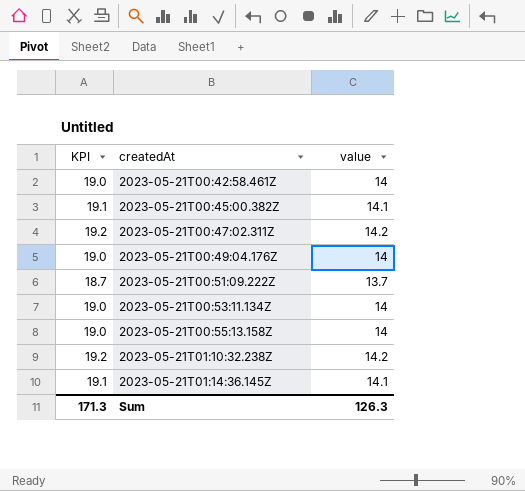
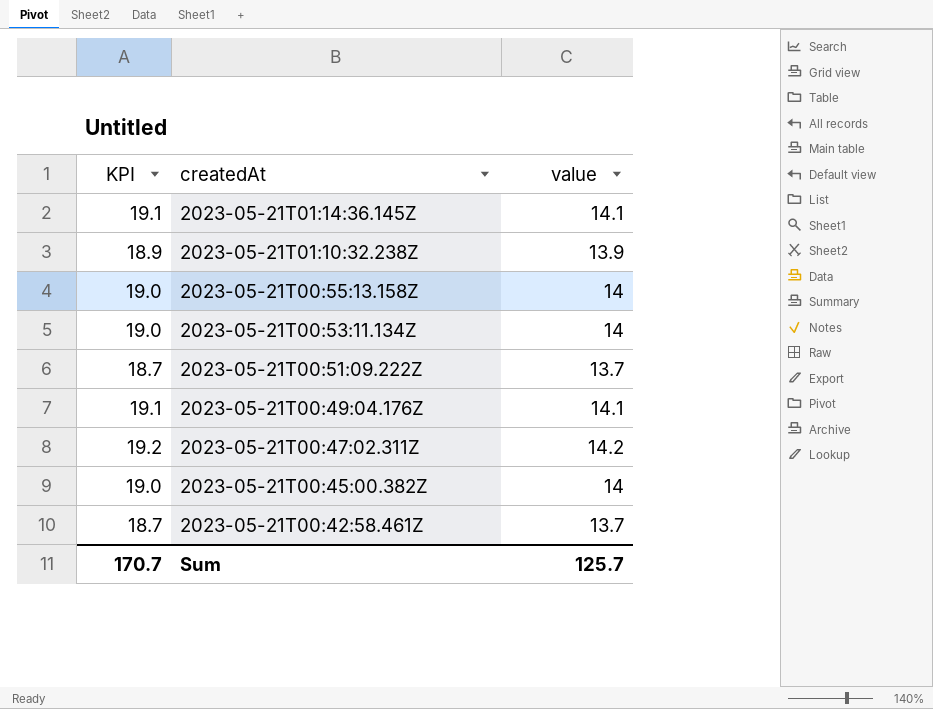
row order: createdAt ascending -> createdAt descending
2023-05-21T01:10:32.238Z | KPI: 19.2 -> 18.9
2023-05-21T01:10:32.238Z | value: 14.2 -> 13.9
2023-05-21T00:49:04.176Z | KPI: 19.0 -> 19.1
2023-05-21T00:49:04.176Z | value: 14 -> 14.1
2023-05-21T00:45:00.382Z | KPI: 19.1 -> 19.0
2023-05-21T00:45:00.382Z | value: 14.1 -> 14
2023-05-21T00:42:58.461Z | KPI: 19.0 -> 18.7
2023-05-21T00:42:58.461Z | value: 14 -> 13.7
Sum | KPI: 171.3 -> 170.7
Sum | value: 126.3 -> 125.7

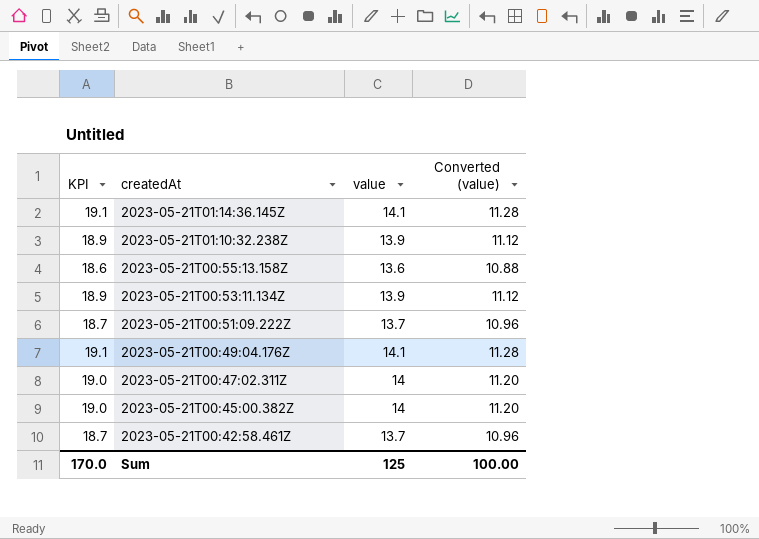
column Converted (value) | formula: none -> [value] * 0.8
2023-05-21T00:55:13.158Z | KPI: 19.0 -> 18.6
2023-05-21T00:55:13.158Z | value: 14 -> 13.6
2023-05-21T00:53:11.134Z | KPI: 19.0 -> 18.9
2023-05-21T00:53:11.134Z | value: 14 -> 13.9
2023-05-21T00:47:02.311Z | KPI: 19.2 -> 19.0
2023-05-21T00:47:02.311Z | value: 14.2 -> 14
Sum | KPI: 170.7 -> 170.0
Sum | value: 125.7 -> 125

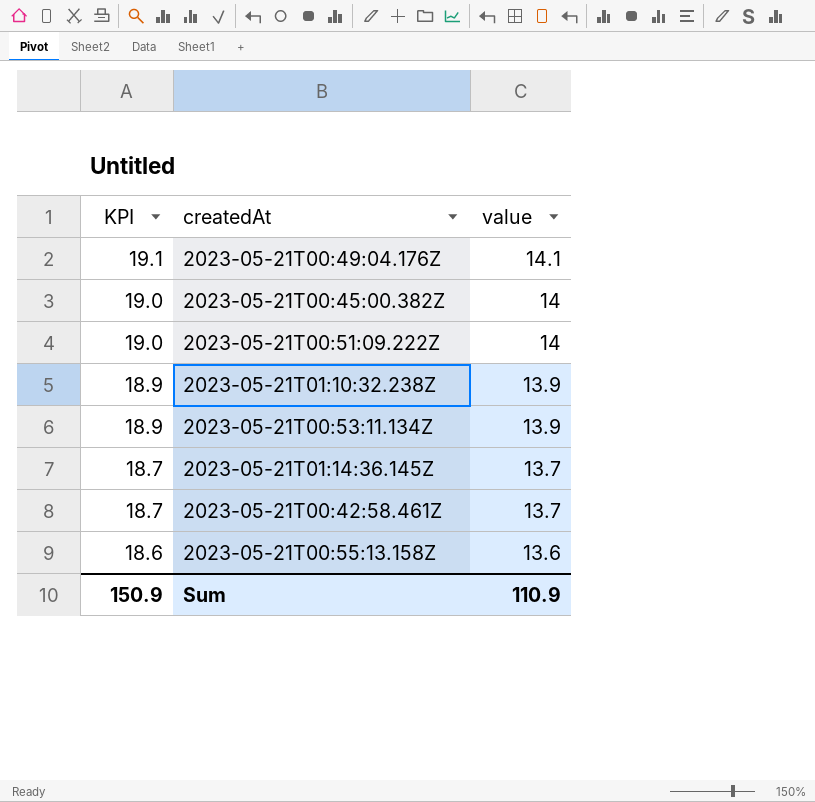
row order: createdAt descending -> KPI descending
column Converted (value) | formula: [value] * 0.8 -> none
row 2023-05-21T00:47:02.311Z: 19.0 | 14 | 11.20 -> none
2023-05-21T00:51:09.222Z | KPI: 18.7 -> 19.0
2023-05-21T00:51:09.222Z | value: 13.7 -> 14
2023-05-21T01:14:36.145Z | KPI: 19.1 -> 18.7
2023-05-21T01:14:36.145Z | value: 14.1 -> 13.7
Sum | KPI: 170.0 -> 150.9
Sum | value: 125 -> 110.9

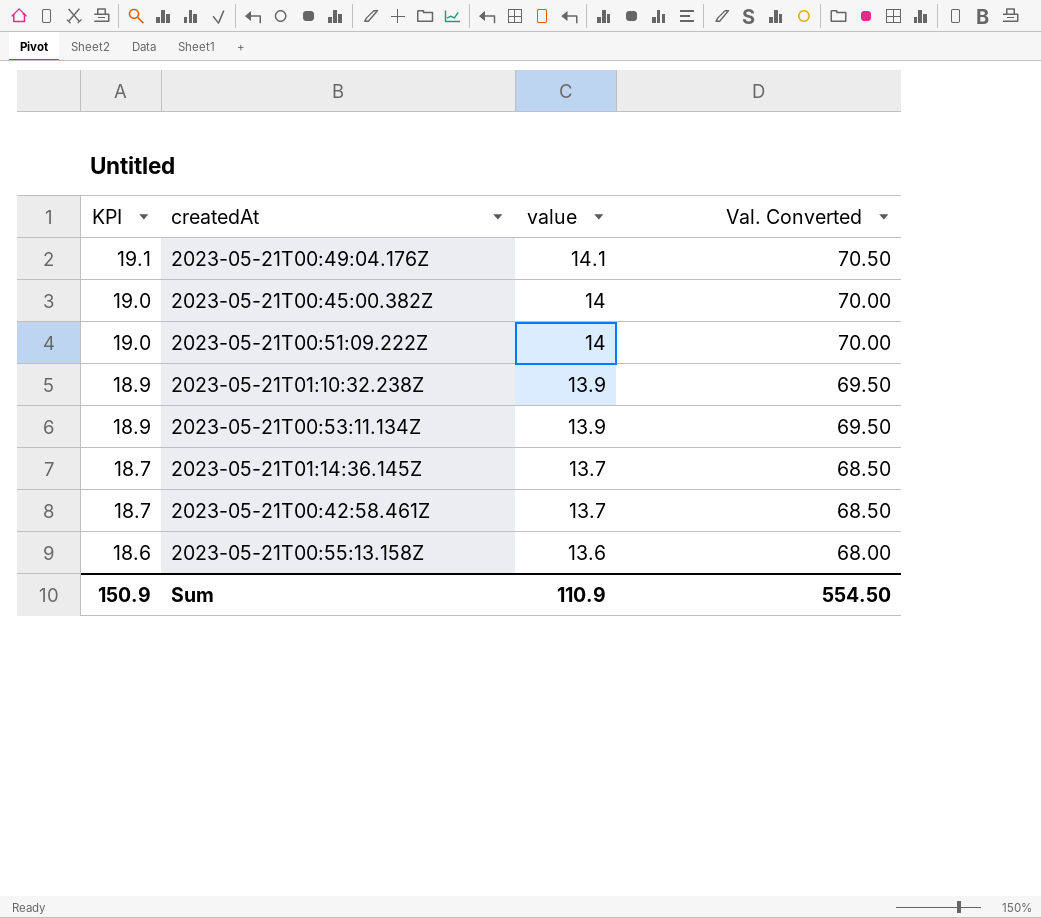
column Val. Converted | formula: none -> [value] * 5

